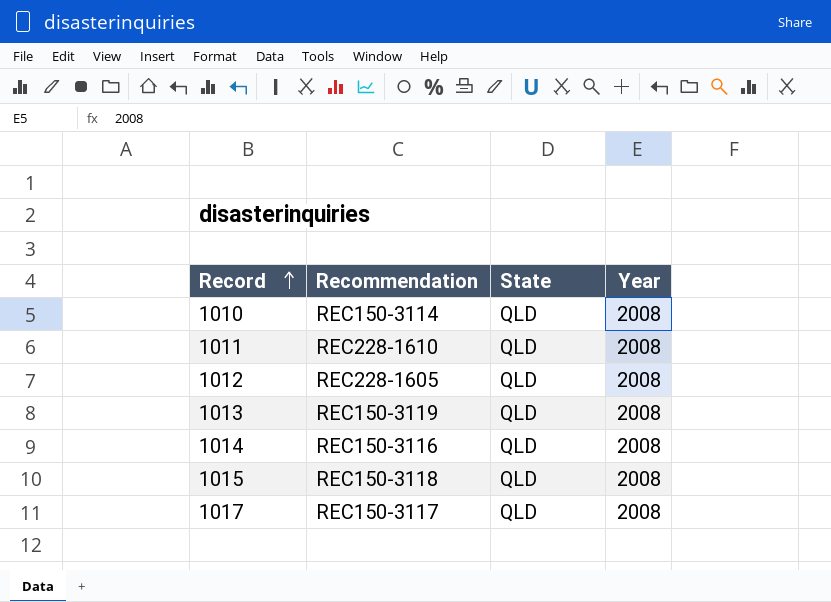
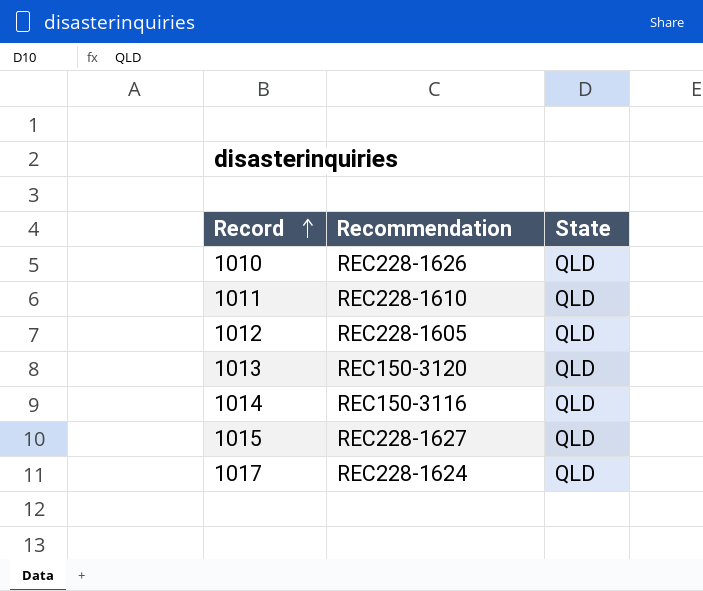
column Year | position: 4 -> none
1010 | Recommendation: REC150-3114 -> REC228-1626
1013 | Recommendation: REC150-3119 -> REC150-3120
1015 | Recommendation: REC150-3118 -> REC228-1627
1017 | Recommendation: REC150-3117 -> REC228-1624

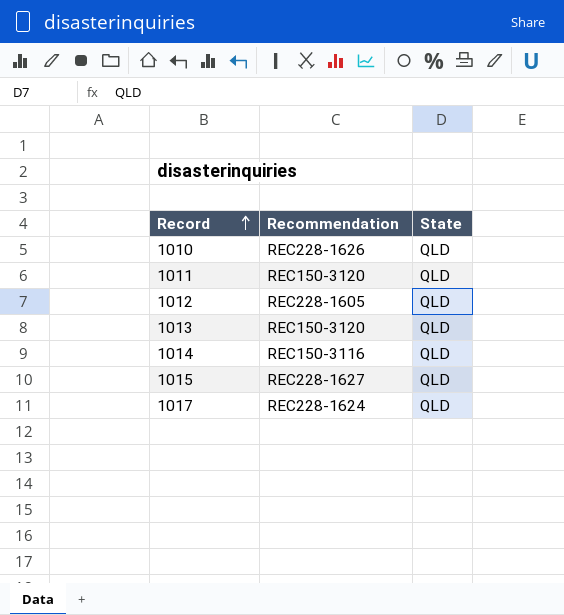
1011 | Recommendation: REC228-1610 -> REC150-3120

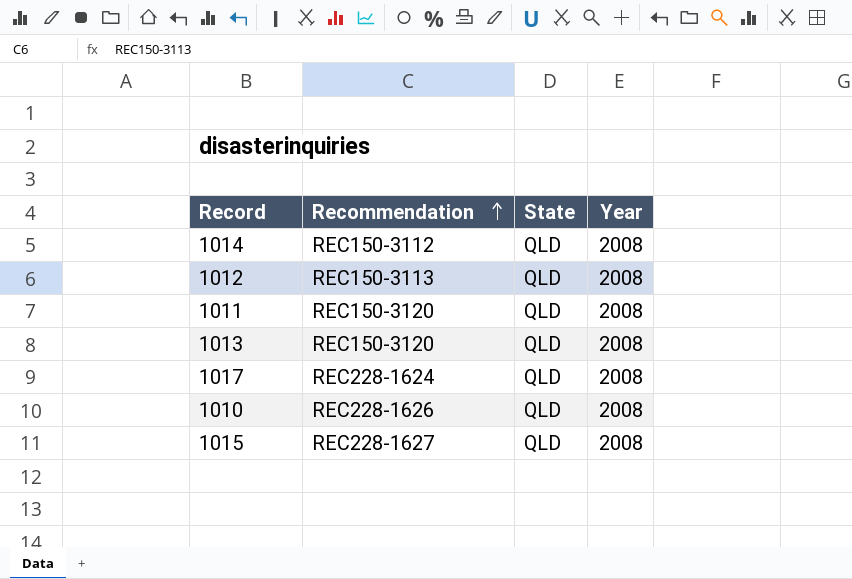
row order: Record ascending -> Recommendation ascending
column Year | position: none -> 4
1014 | Recommendation: REC150-3116 -> REC150-3112
1012 | Recommendation: REC228-1605 -> REC150-3113

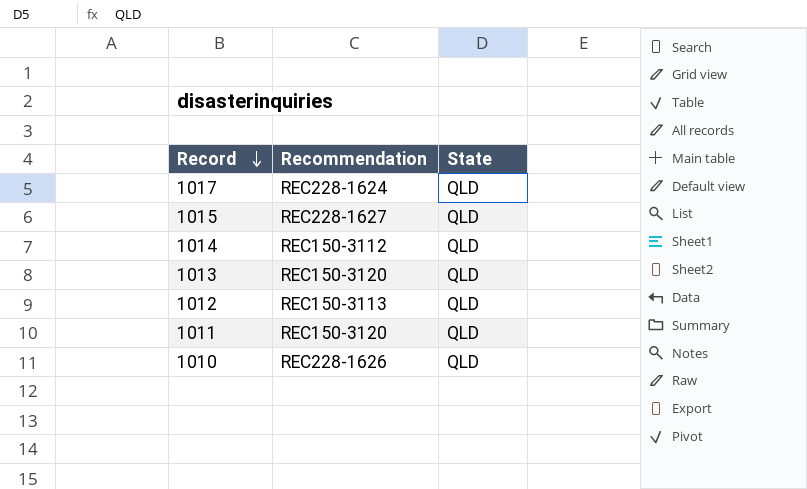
row order: Recommendation ascending -> Record descending
column Year | position: 4 -> none

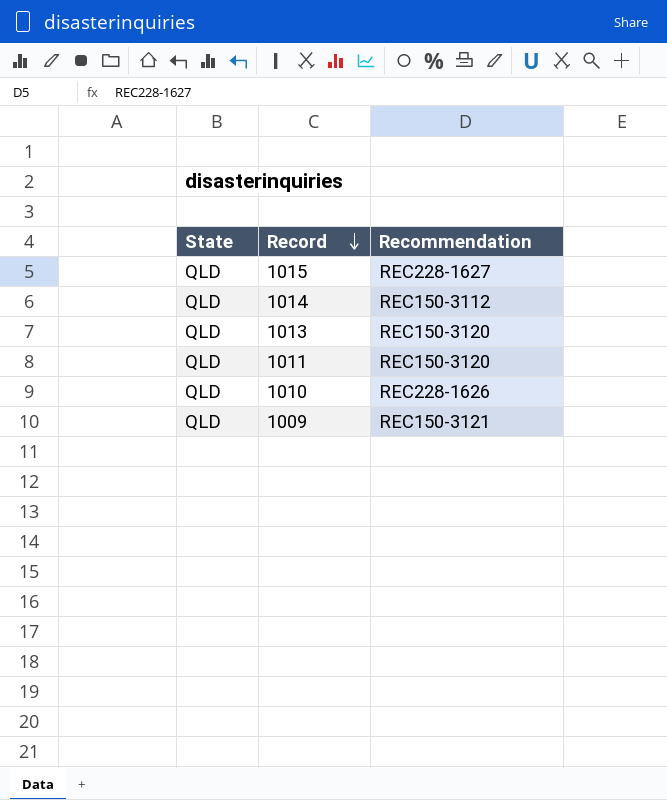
column State | position: 3 -> 1
row 1017: REC228-1624 | QLD -> none
row 1012: REC150-3113 | QLD -> none
row 1009: none -> QLD | REC150-3121

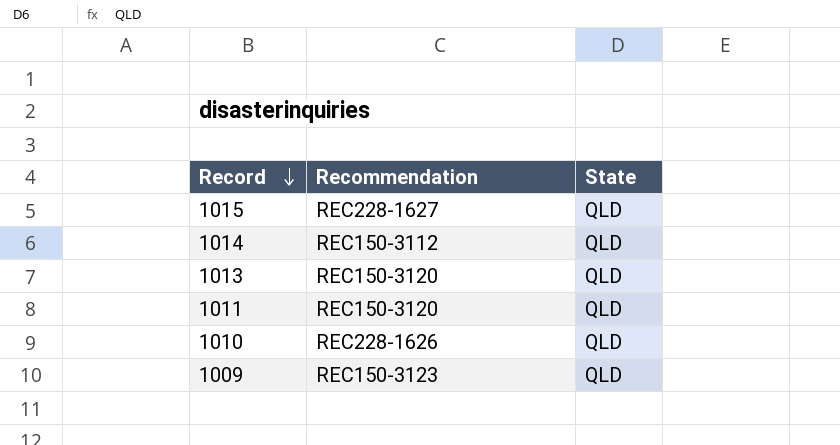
column State | position: 1 -> 3
1009 | Recommendation: REC150-3121 -> REC150-3123

